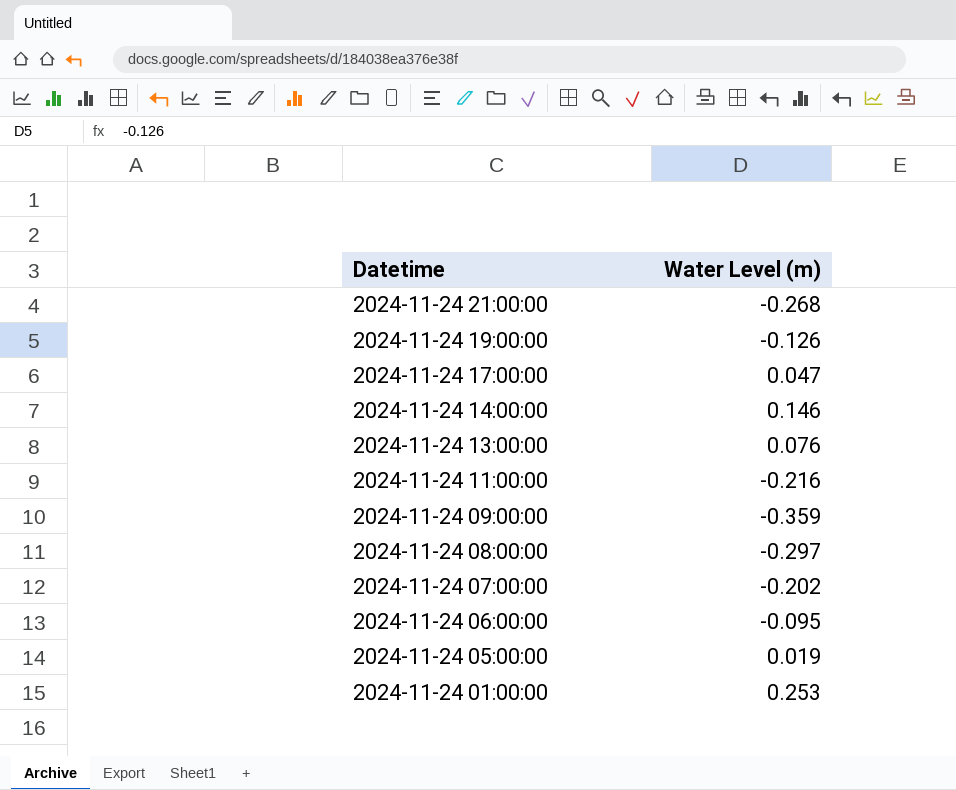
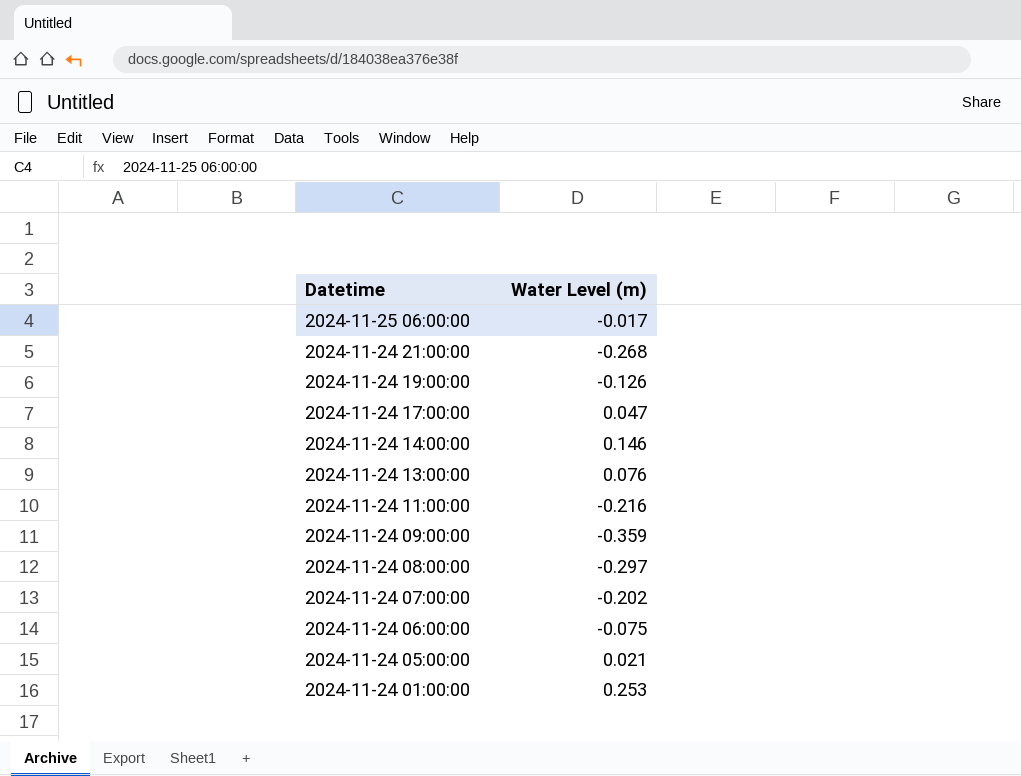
row 2024-11-25 06:00:00: none -> -0.017
2024-11-24 06:00:00 | Water Level (m): -0.095 -> -0.075
2024-11-24 05:00:00 | Water Level (m): 0.019 -> 0.021

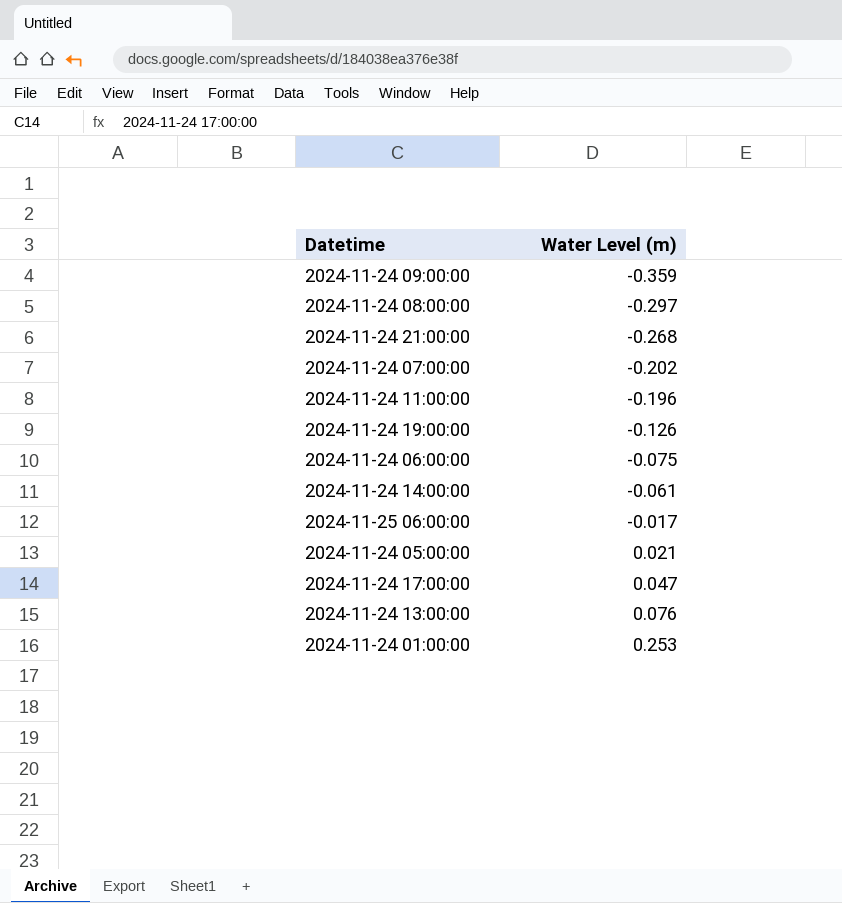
row order: Datetime descending -> Water Level (m) ascending
2024-11-24 11:00:00 | Water Level (m): -0.216 -> -0.196
2024-11-24 14:00:00 | Water Level (m): 0.146 -> -0.061

